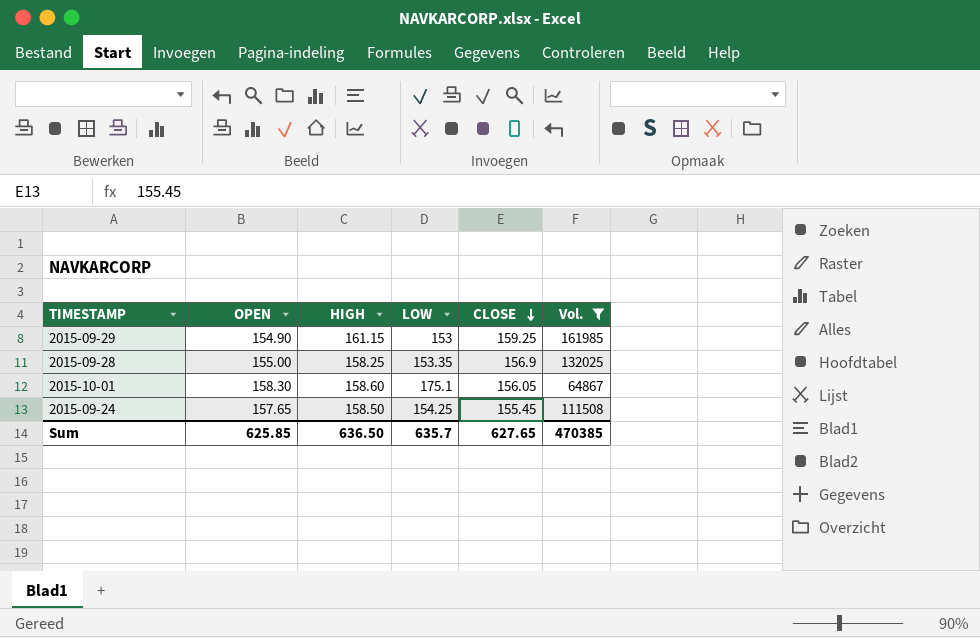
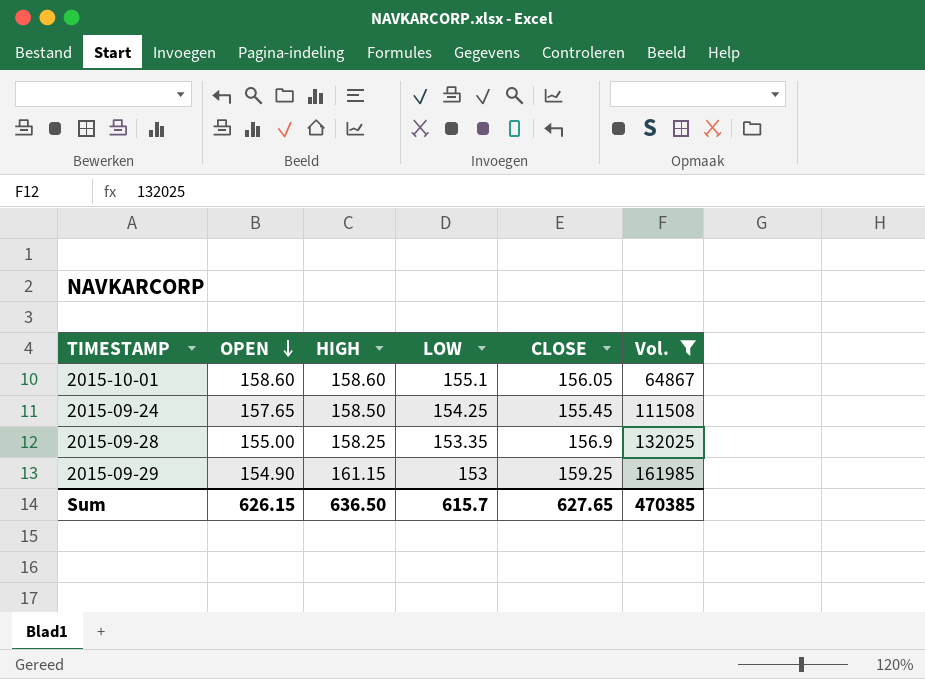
row order: CLOSE descending -> OPEN descending
2015-10-01 | OPEN: 158.30 -> 158.60
2015-10-01 | LOW: 175.1 -> 155.1
Sum | OPEN: 625.85 -> 626.15
Sum | LOW: 635.7 -> 615.7

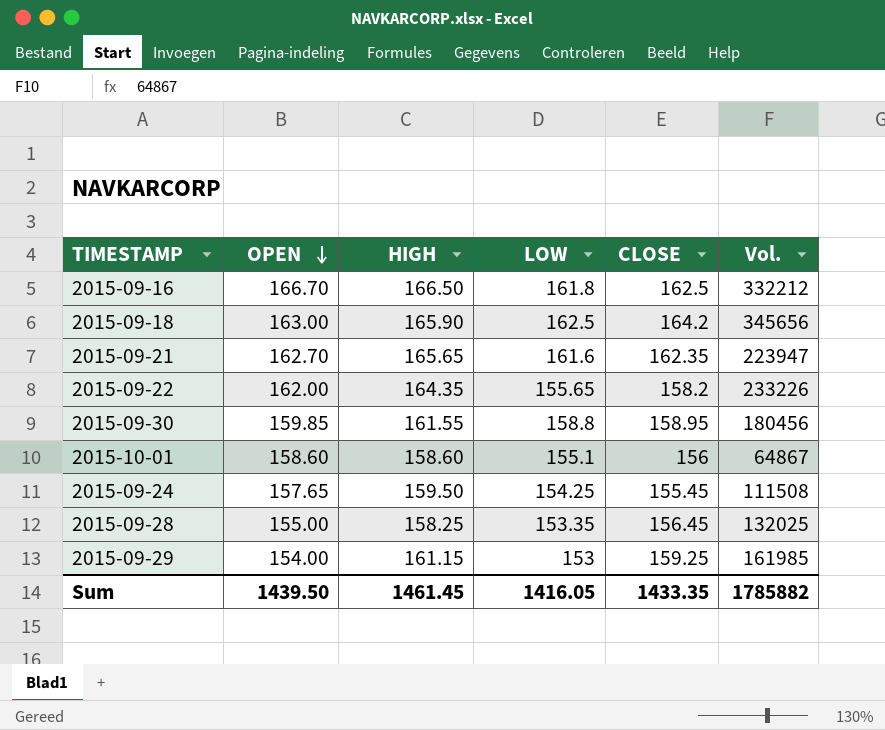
filter: Vol. <= 161985 -> none
2015-10-01 | CLOSE: 156.05 -> 156
2015-09-24 | HIGH: 158.50 -> 159.50
2015-09-28 | CLOSE: 156.9 -> 156.45
2015-09-29 | OPEN: 154.90 -> 154.00
Sum | OPEN: 626.15 -> 1439.50
Sum | HIGH: 636.50 -> 1461.45
Sum | LOW: 615.7 -> 1416.05
Sum | CLOSE: 627.65 -> 1433.35
Sum | Vol.: 470385 -> 1785882

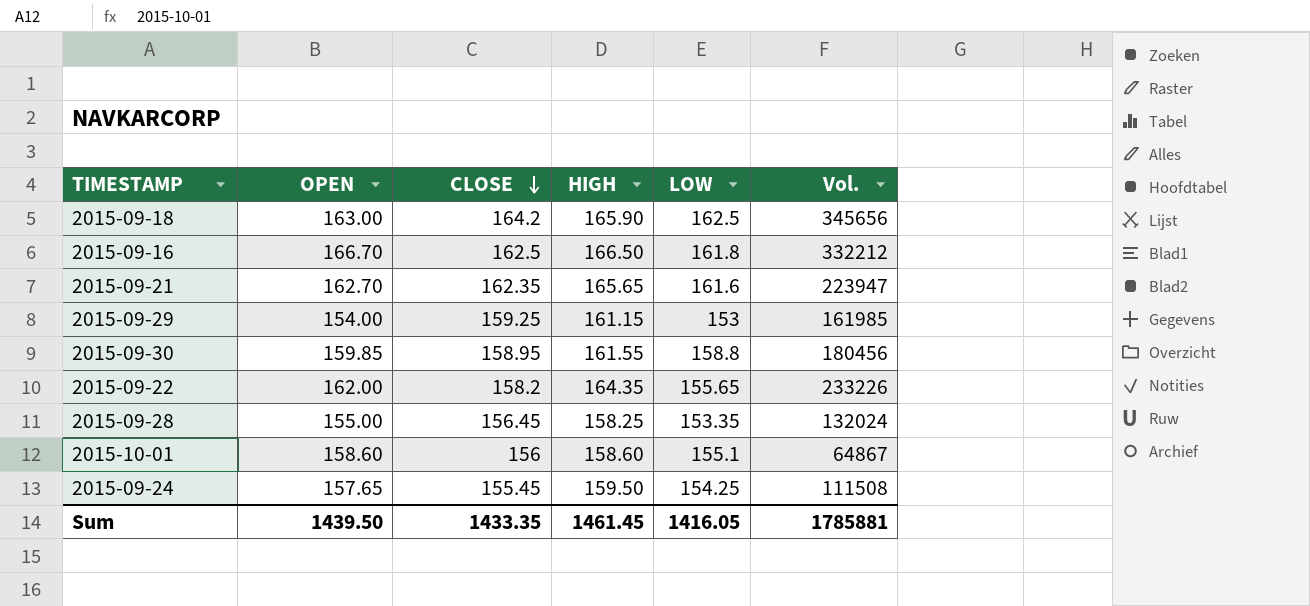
row order: OPEN descending -> CLOSE descending
column CLOSE | position: 5 -> 3
2015-09-28 | Vol.: 132025 -> 132024
Sum | Vol.: 1785882 -> 1785881

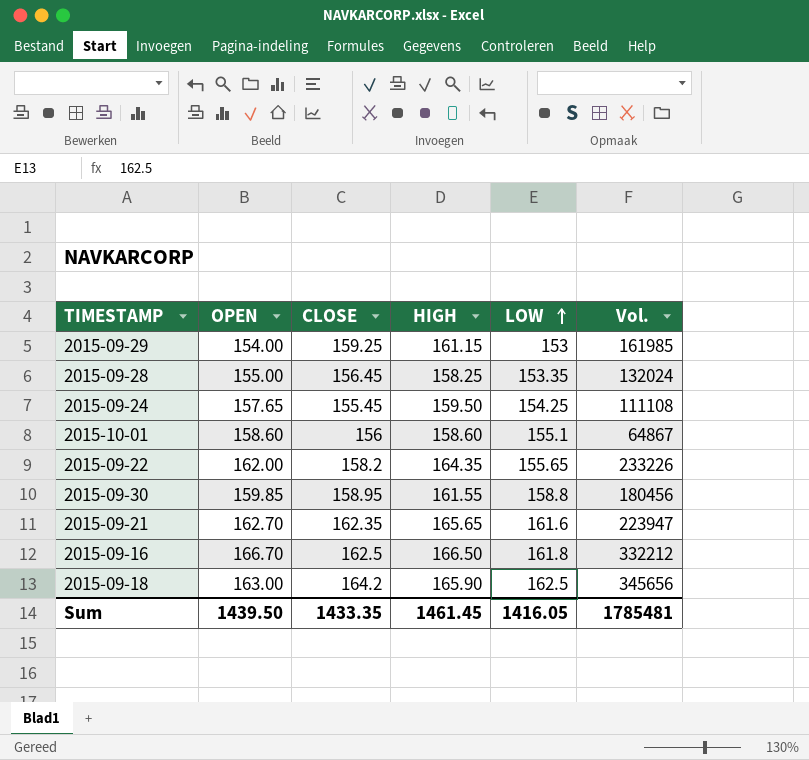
row order: CLOSE descending -> LOW ascending
2015-09-24 | Vol.: 111508 -> 111108
Sum | Vol.: 1785881 -> 1785481

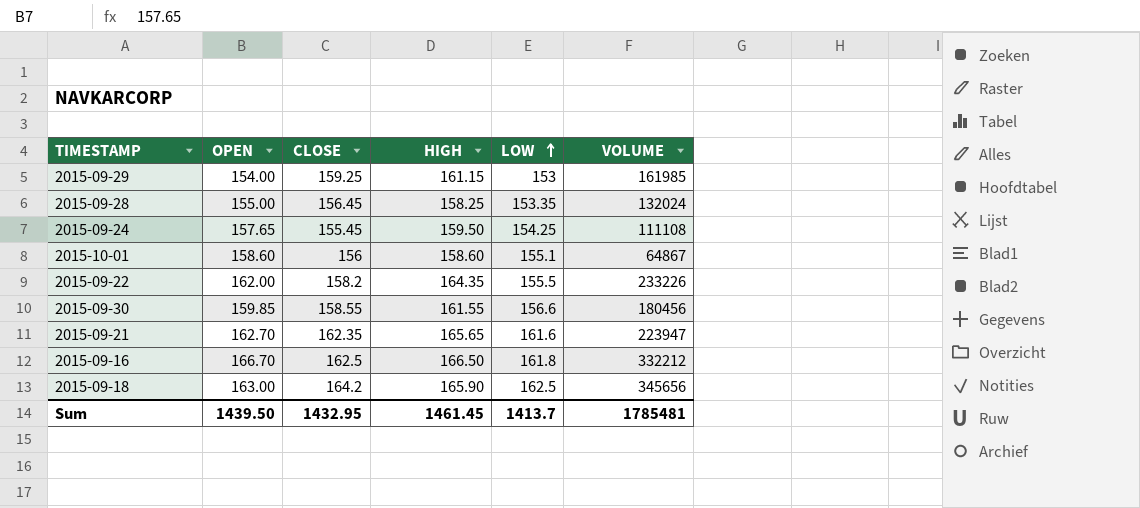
column name: Vol. -> VOLUME
2015-09-22 | LOW: 155.65 -> 155.5
2015-09-30 | CLOSE: 158.95 -> 158.55
2015-09-30 | LOW: 158.8 -> 156.6
Sum | CLOSE: 1433.35 -> 1432.95
Sum | LOW: 1416.05 -> 1413.7

